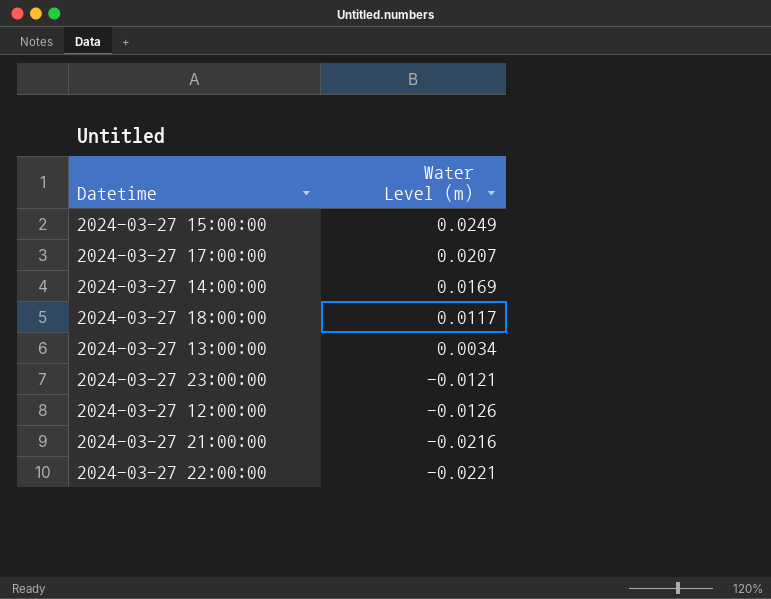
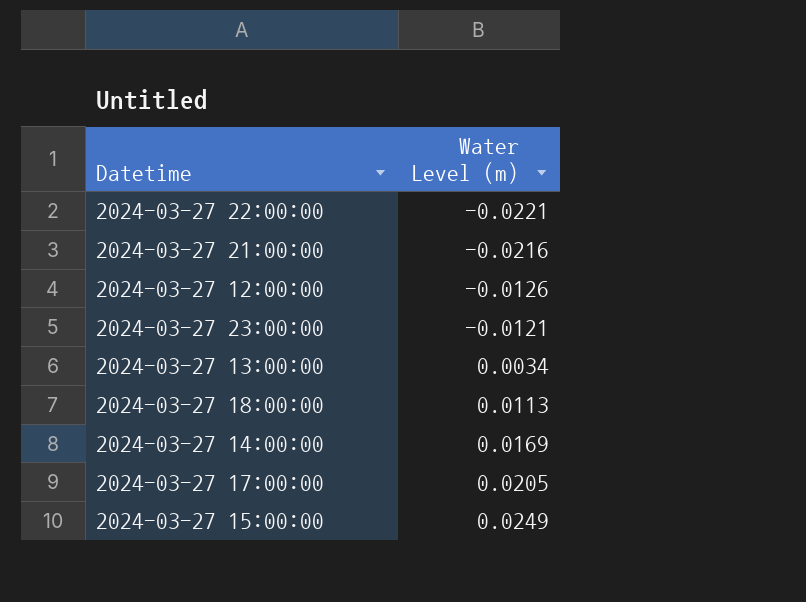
row order: Water Level (m) descending -> Water Level (m) ascending
2024-03-27 18:00:00 | Water Level (m): 0.0117 -> 0.0113
2024-03-27 17:00:00 | Water Level (m): 0.0207 -> 0.0205

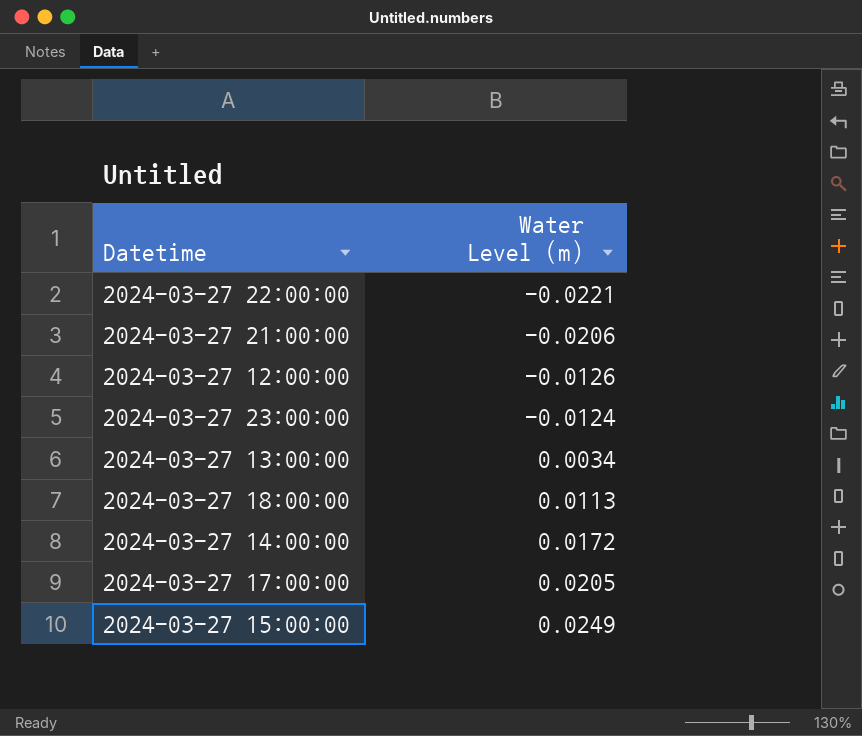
2024-03-27 21:00:00 | Water Level (m): -0.0216 -> -0.0206
2024-03-27 23:00:00 | Water Level (m): -0.0121 -> -0.0124
2024-03-27 14:00:00 | Water Level (m): 0.0169 -> 0.0172

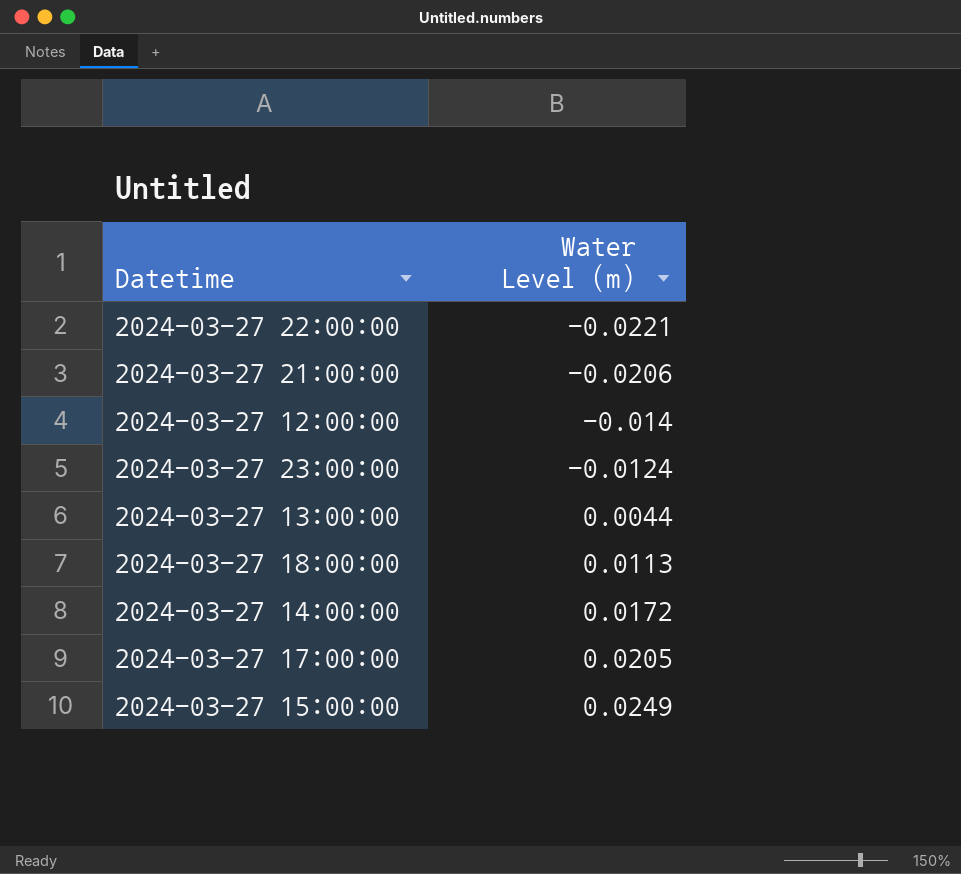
2024-03-27 12:00:00 | Water Level (m): -0.0126 -> -0.014
2024-03-27 13:00:00 | Water Level (m): 0.0034 -> 0.0044

